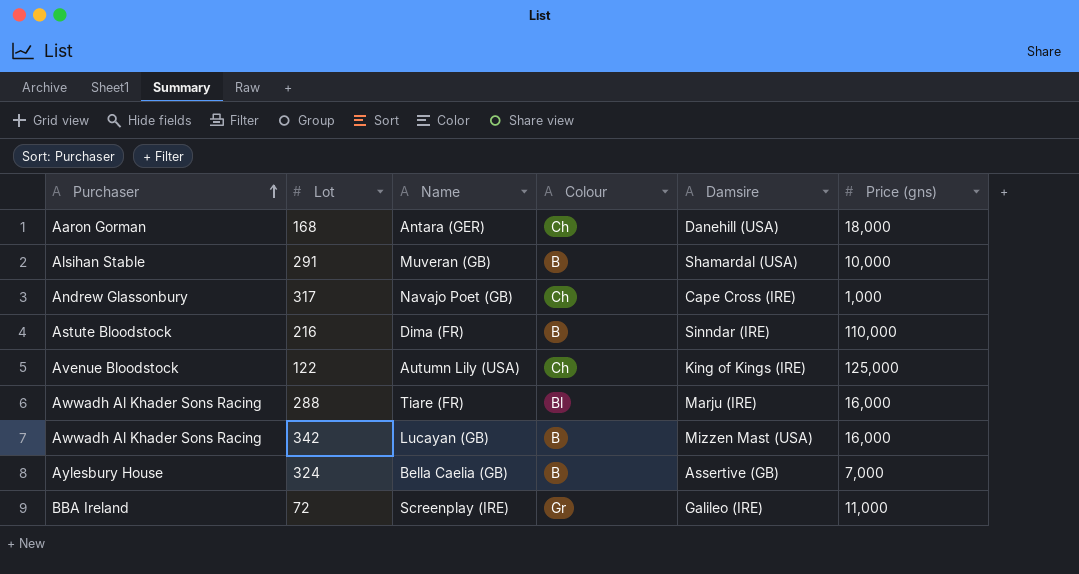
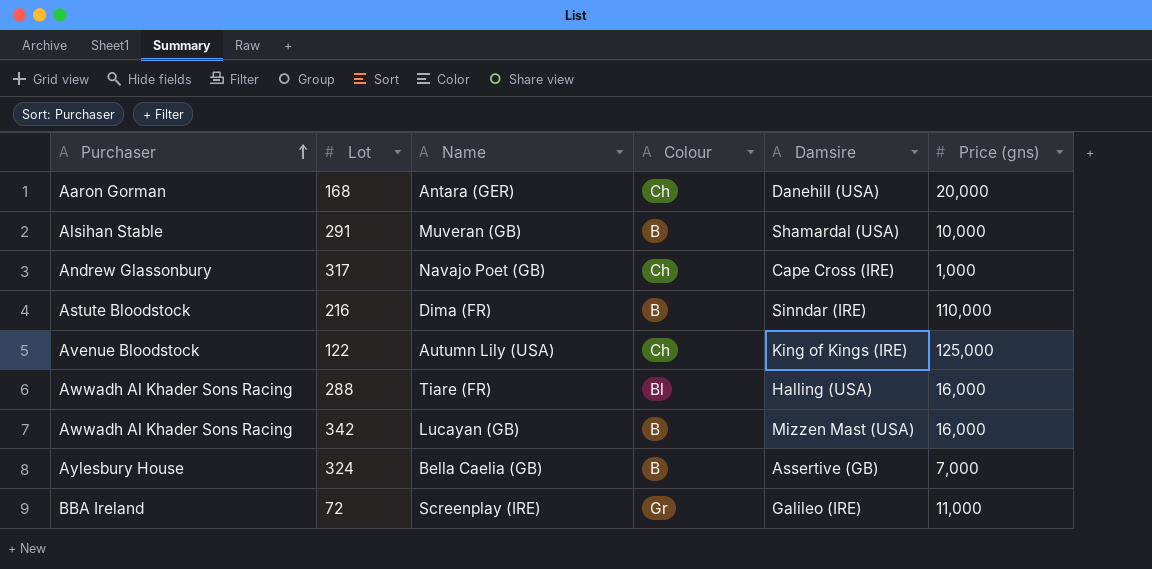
168 | Price (gns): 18,000 -> 20,000
288 | Damsire: Marju (IRE) -> Halling (USA)

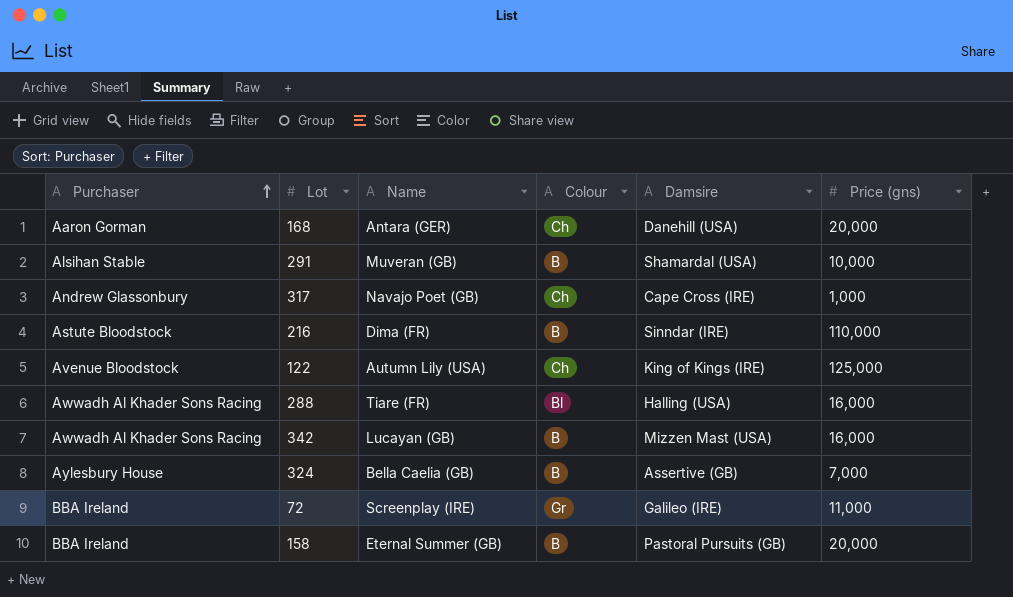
row 158: none -> BBA Ireland | Eternal Summer (GB) | B | Pastoral Pursuits (GB) | 20,000

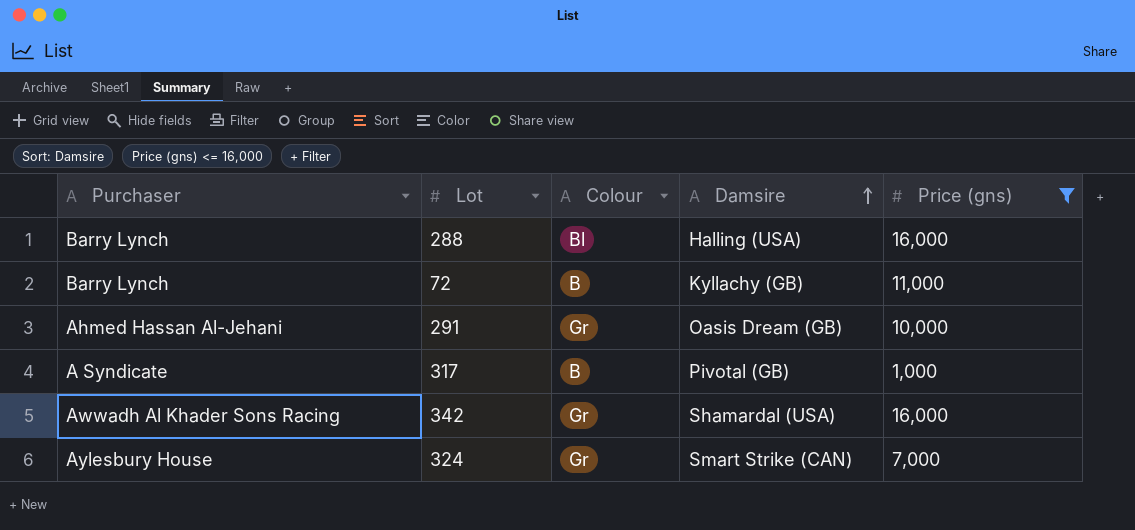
filter: none -> Price (gns) <= 16,000
row order: Purchaser ascending -> Damsire ascending
column Name | position: 3 -> none
288 | Purchaser: Awwadh Al Khader Sons Racing -> Barry Lynch
72 | Purchaser: BBA Ireland -> Barry Lynch
72 | Colour: Gr -> B
72 | Damsire: Galileo (IRE) -> Kyllachy (GB)
291 | Purchaser: Alsihan Stable -> Ahmed Hassan Al-Jehani
291 | Colour: B -> Gr
291 | Damsire: Shamardal (USA) -> Oasis Dream (GB)
317 | Purchaser: Andrew Glassonbury -> A Syndicate
317 | Colour: Ch -> B
317 | Damsire: Cape Cross (IRE) -> Pivotal (GB)
342 | Colour: B -> Gr
342 | Damsire: Mizzen Mast (USA) -> Shamardal (USA)
324 | Colour: B -> Gr
324 | Damsire: Assertive (GB) -> Smart Strike (CAN)

